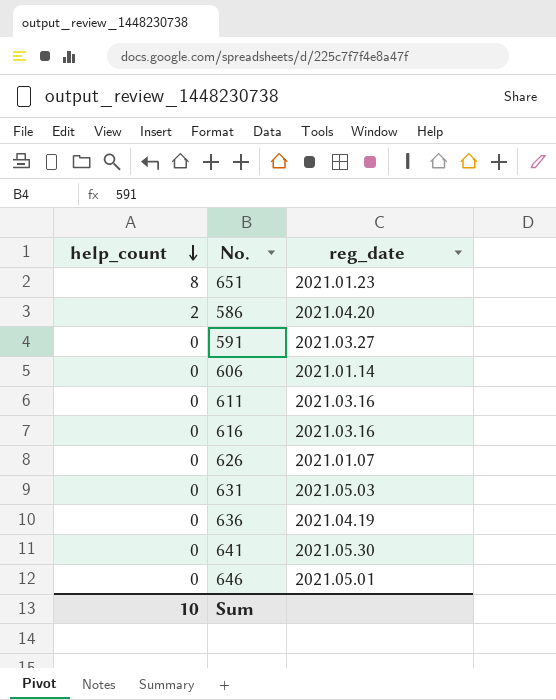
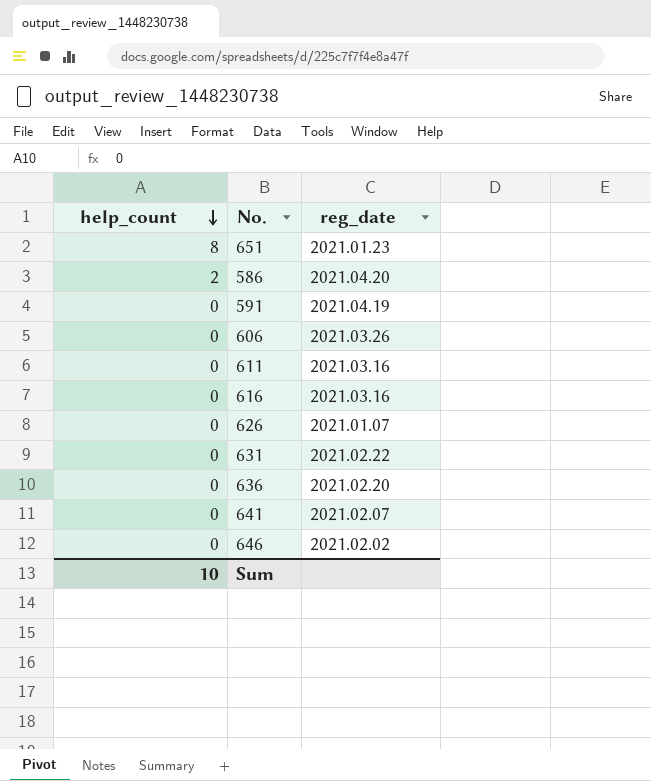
591 | reg_date: 2021.03.27 -> 2021.04.19
606 | reg_date: 2021.01.14 -> 2021.03.26
631 | reg_date: 2021.05.03 -> 2021.02.22
636 | reg_date: 2021.04.19 -> 2021.02.20
641 | reg_date: 2021.05.30 -> 2021.02.07
646 | reg_date: 2021.05.01 -> 2021.02.02

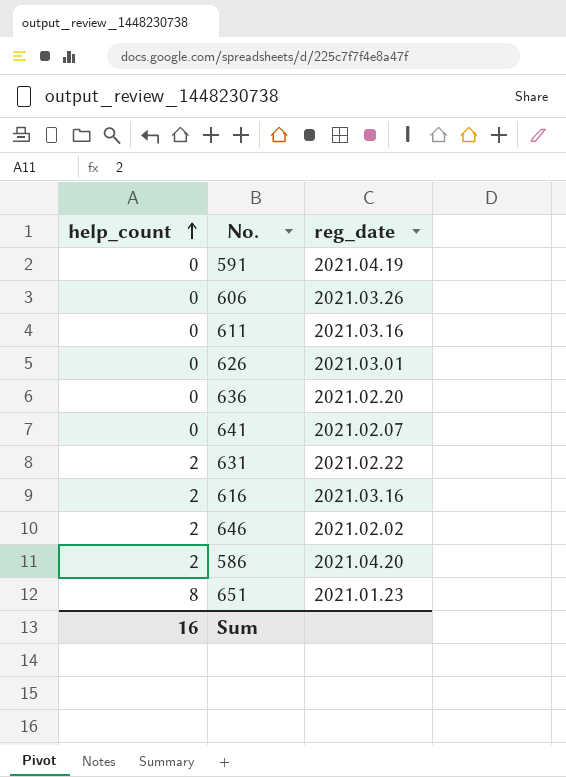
row order: help_count descending -> help_count ascending
626 | reg_date: 2021.01.07 -> 2021.03.01
631 | help_count: 0 -> 2
616 | help_count: 0 -> 2
646 | help_count: 0 -> 2
Sum | help_count: 10 -> 16

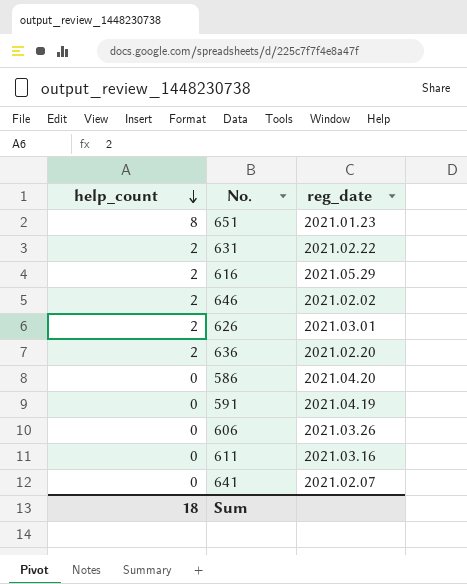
row order: help_count ascending -> help_count descending
616 | reg_date: 2021.03.16 -> 2021.05.29
626 | help_count: 0 -> 2
636 | help_count: 0 -> 2
586 | help_count: 2 -> 0
Sum | help_count: 16 -> 18

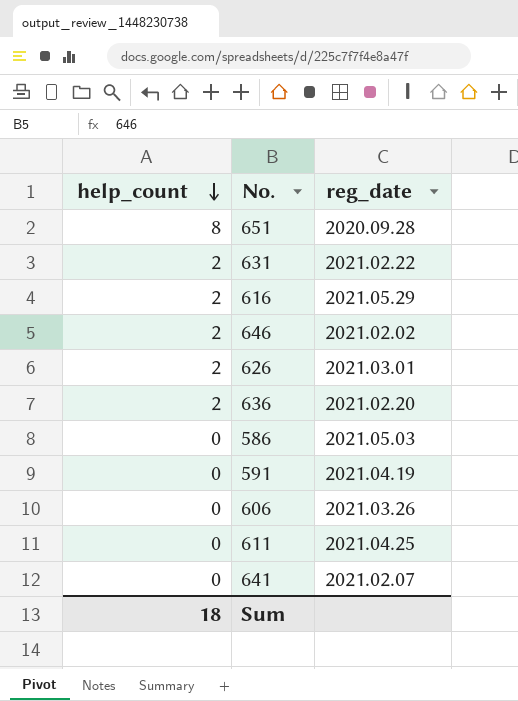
651 | reg_date: 2021.01.23 -> 2020.09.28
586 | reg_date: 2021.04.20 -> 2021.05.03
611 | reg_date: 2021.03.16 -> 2021.04.25

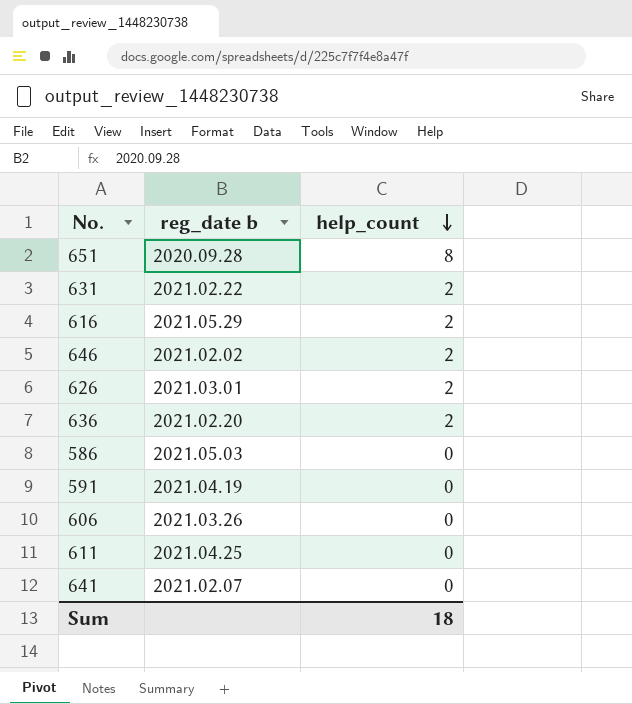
column name: reg_date -> reg_date b
column help_count | position: 1 -> 3

